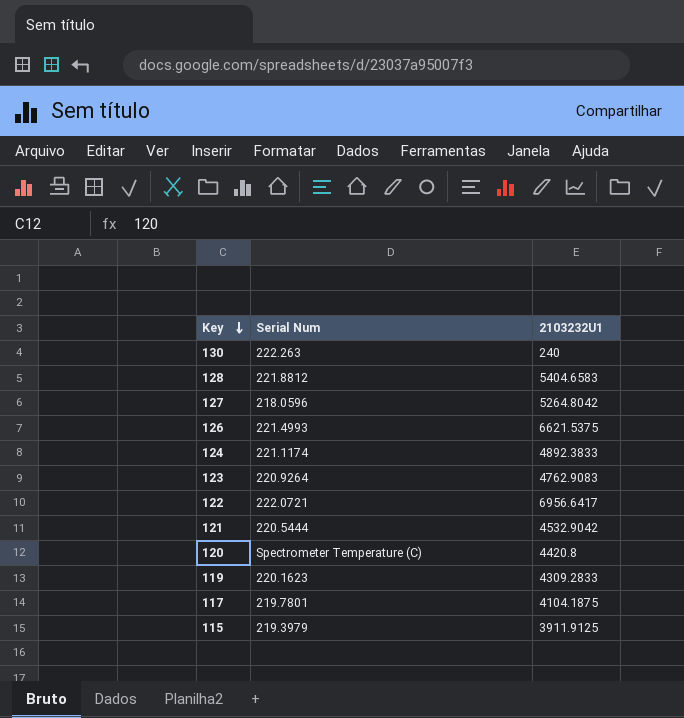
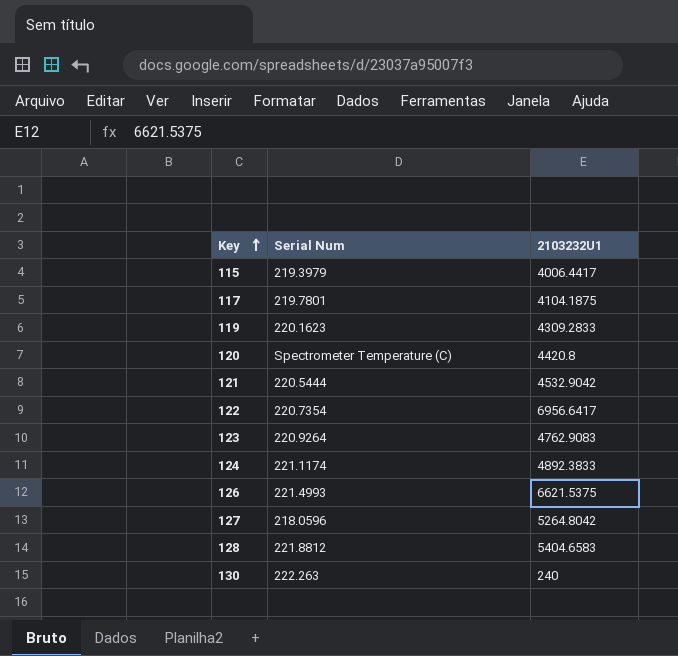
row order: Key descending -> Key ascending
115 | 2103232U1: 3911.9125 -> 4006.4417
122 | Serial Num: 222.0721 -> 220.7354

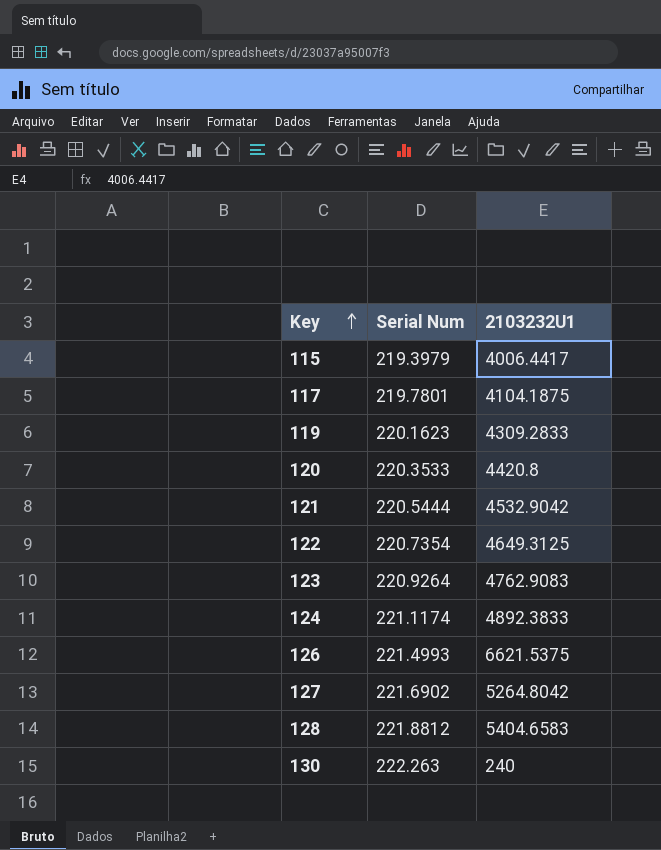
120 | Serial Num: Spectrometer Temperature (C) -> 220.3533
122 | 2103232U1: 6956.6417 -> 4649.3125
127 | Serial Num: 218.0596 -> 221.6902

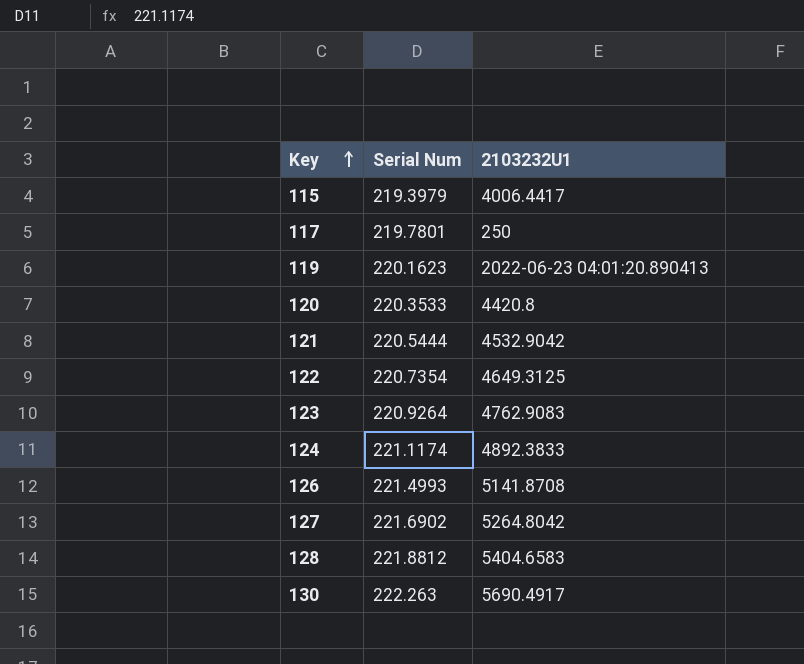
117 | 2103232U1: 4104.1875 -> 250
119 | 2103232U1: 4309.2833 -> 2022-06-23 04:01:20.890413
126 | 2103232U1: 6621.5375 -> 5141.8708
130 | 2103232U1: 240 -> 5690.4917

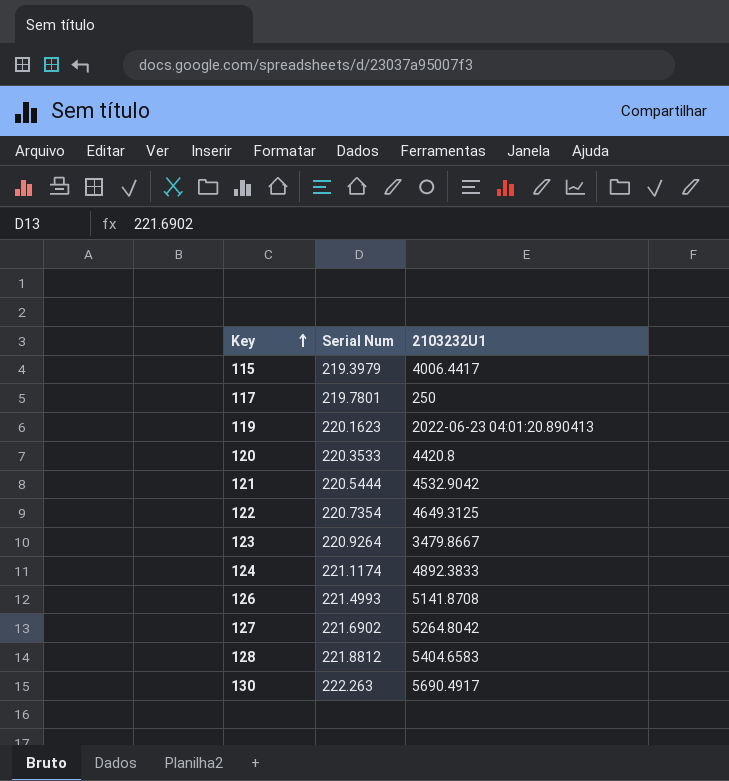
123 | 2103232U1: 4762.9083 -> 3479.8667

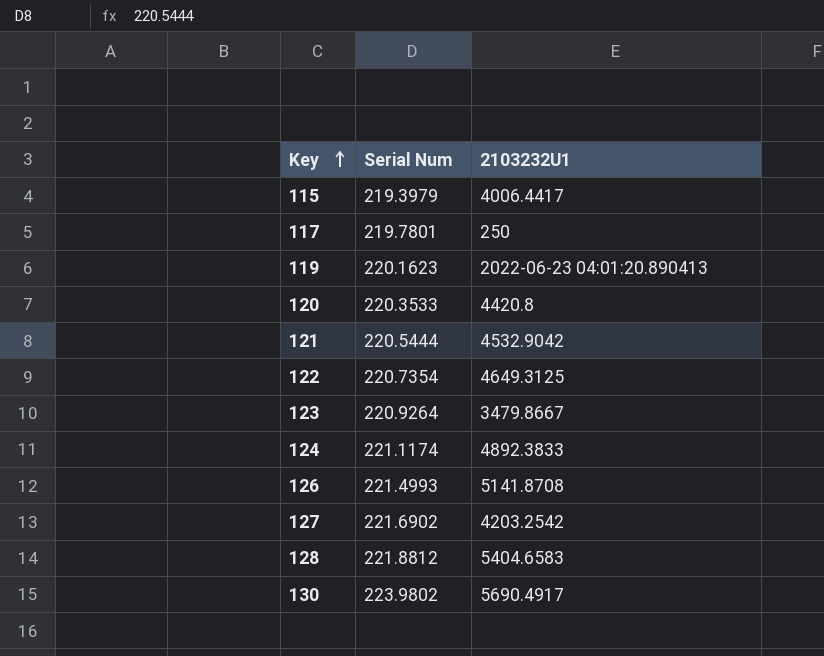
127 | 2103232U1: 5264.8042 -> 4203.2542
130 | Serial Num: 222.263 -> 223.9802

